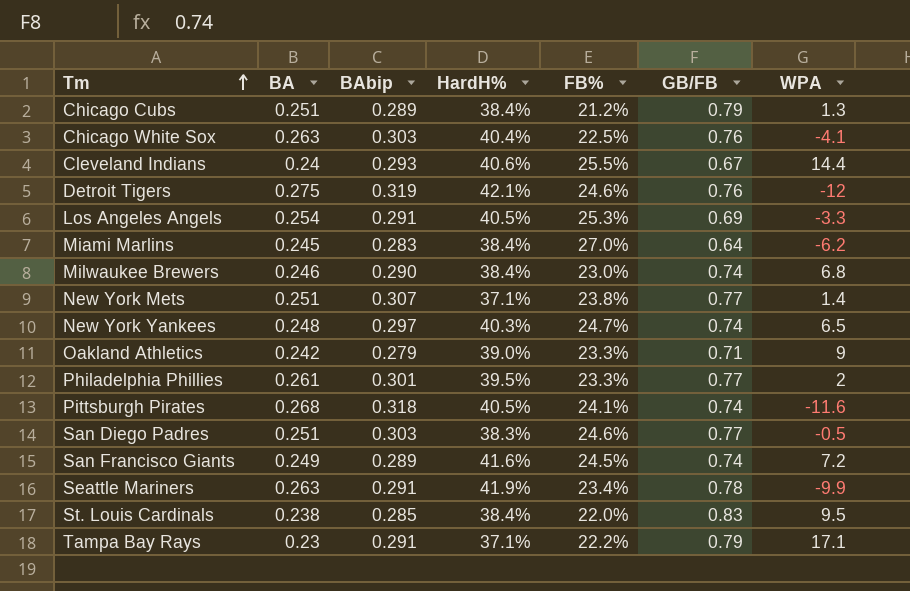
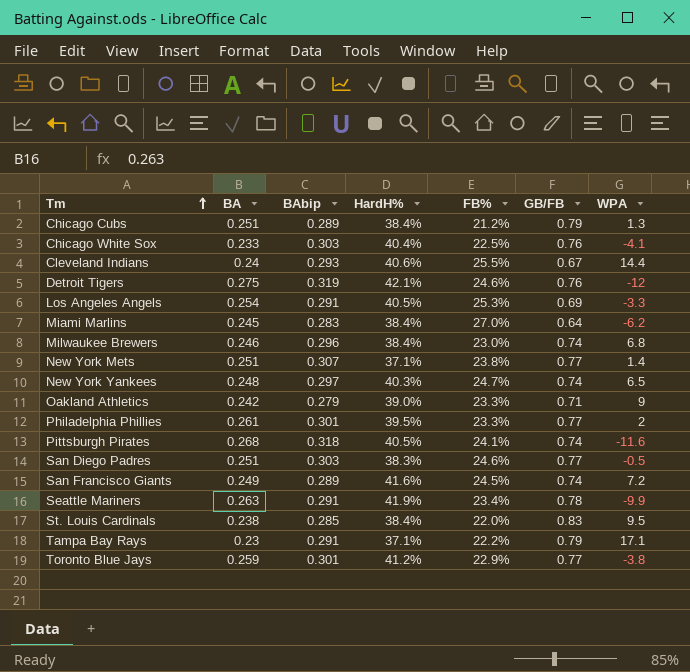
Chicago White Sox | BA: 0.263 -> 0.233
Milwaukee Brewers | BAbip: 0.290 -> 0.296
row Toronto Blue Jays: none -> 0.259 | 0.301 | 41.2% | 22.9% | 0.77 | -3.8

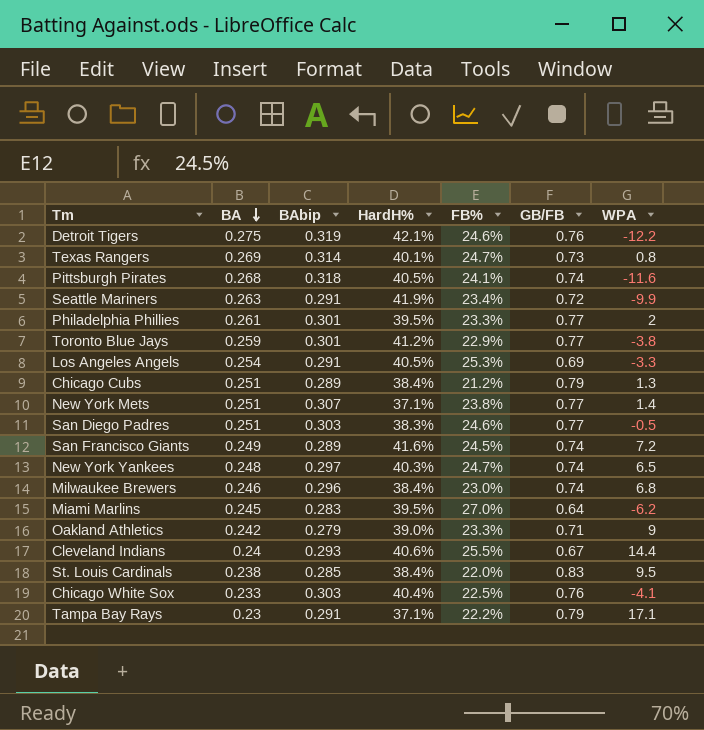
row order: Tm ascending -> BA descending
Detroit Tigers | WPA: -12 -> -12.2
row Texas Rangers: none -> 0.269 | 0.314 | 40.1% | 24.7% | 0.73 | 0.8
Seattle Mariners | GB/FB: 0.78 -> 0.72
Miami Marlins | HardH%: 38.4% -> 39.5%

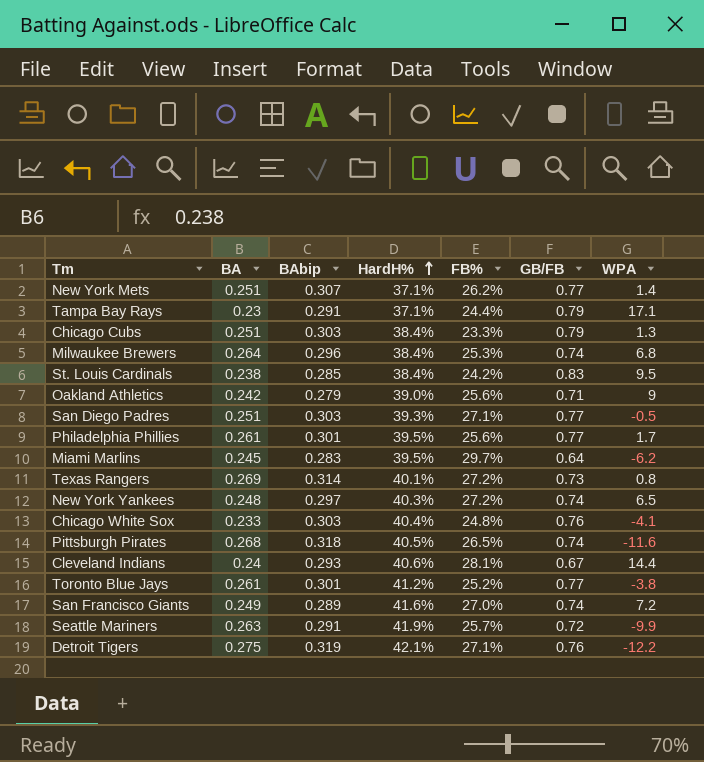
row order: BA descending -> HardH% ascending
row Los Angeles Angels: 0.254 | 0.291 | 40.5% | 25.3% | 0.69 | -3.3 -> none
New York Mets | FB%: 23.8% -> 26.2%
Tampa Bay Rays | FB%: 22.2% -> 24.4%
Chicago Cubs | BAbip: 0.289 -> 0.303
Chicago Cubs | FB%: 21.2% -> 23.3%
Milwaukee Brewers | BA: 0.246 -> 0.264
Milwaukee Brewers | FB%: 23.0% -> 25.3%
St. Louis Cardinals | FB%: 22.0% -> 24.2%
Oakland Athletics | FB%: 23.3% -> 25.6%
San Diego Padres | HardH%: 38.3% -> 39.3%
San Diego Padres | FB%: 24.6% -> 27.1%
Philadelphia Phillies | FB%: 23.3% -> 25.6%
Philadelphia Phillies | WPA: 2 -> 1.7
Miami Marlins | FB%: 27.0% -> 29.7%
Texas Rangers | FB%: 24.7% -> 27.2%
New York Yankees | FB%: 24.7% -> 27.2%
Chicago White Sox | FB%: 22.5% -> 24.8%
Pittsburgh Pirates | FB%: 24.1% -> 26.5%
Cleveland Indians | FB%: 25.5% -> 28.1%
Toronto Blue Jays | BA: 0.259 -> 0.261
Toronto Blue Jays | FB%: 22.9% -> 25.2%
San Francisco Giants | FB%: 24.5% -> 27.0%
Seattle Mariners | FB%: 23.4% -> 25.7%
Detroit Tigers | FB%: 24.6% -> 27.1%

